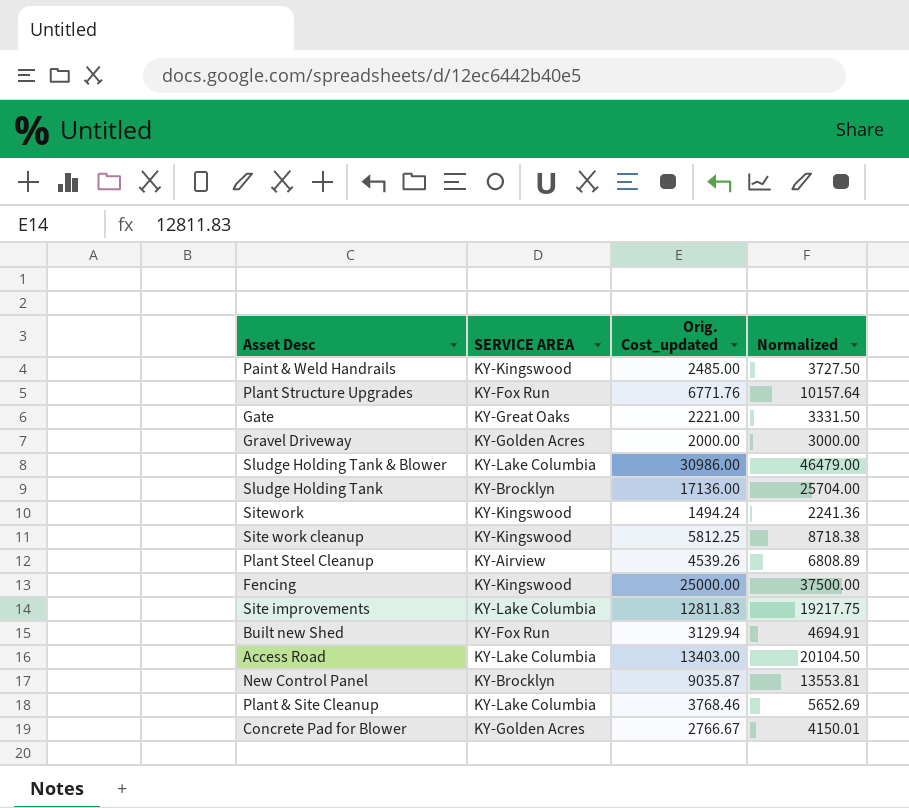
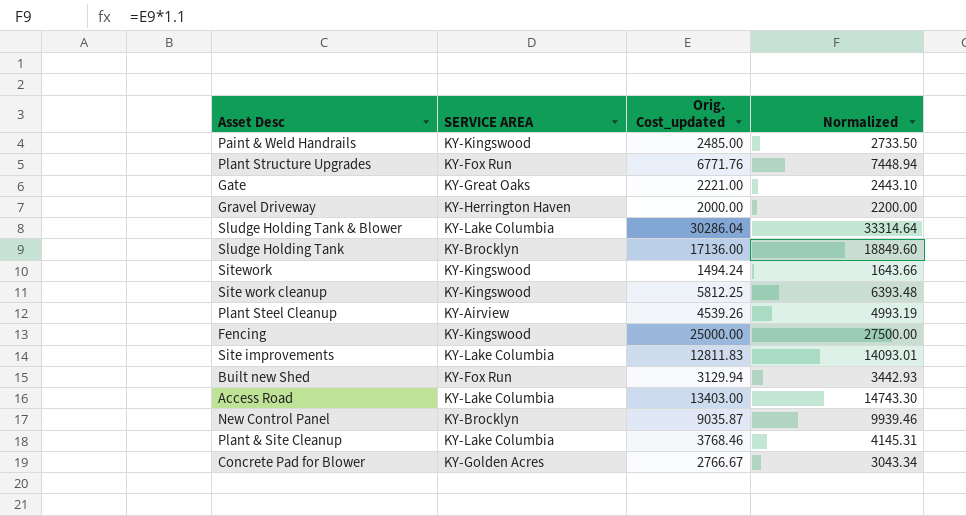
column Normalized | formula: [Orig. Cost_updated] * 1.5 -> [Orig. Cost_updated] * 1.1
Gravel Driveway | SERVICE AREA: KY-Golden Acres -> KY-Herrington Haven
Sludge Holding Tank & Blower | Orig. Cost_updated: 30986.00 -> 30286.04

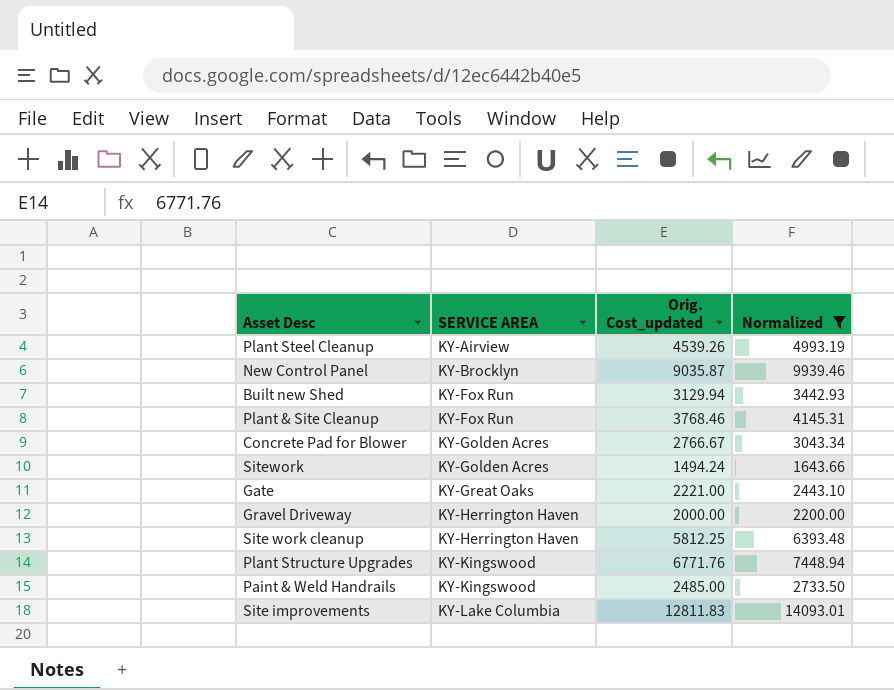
filter: none -> Normalized <= 14093.01
row order: none -> SERVICE AREA ascending
Plant & Site Cleanup | SERVICE AREA: KY-Lake Columbia -> KY-Fox Run
Sitework | SERVICE AREA: KY-Kingswood -> KY-Golden Acres
Site work cleanup | SERVICE AREA: KY-Kingswood -> KY-Herrington Haven
Plant Structure Upgrades | SERVICE AREA: KY-Fox Run -> KY-Kingswood

